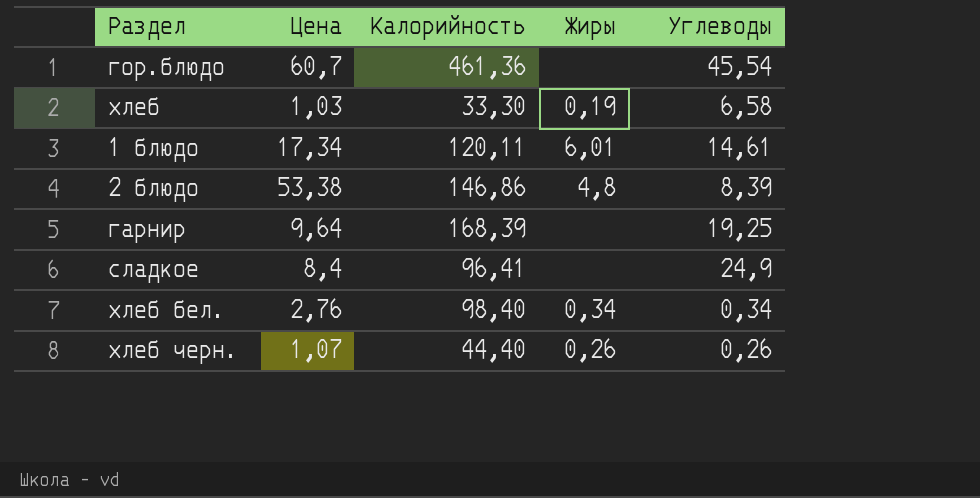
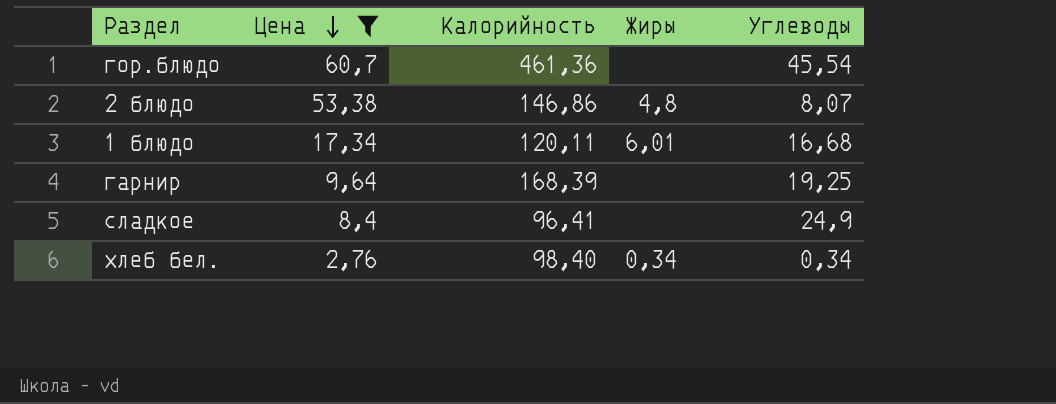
filter: none -> Цена >= 2,76
row order: none -> Цена descending
2 блюдо | Углеводы: 8,39 -> 8,07
1 блюдо | Углеводы: 14,61 -> 16,68

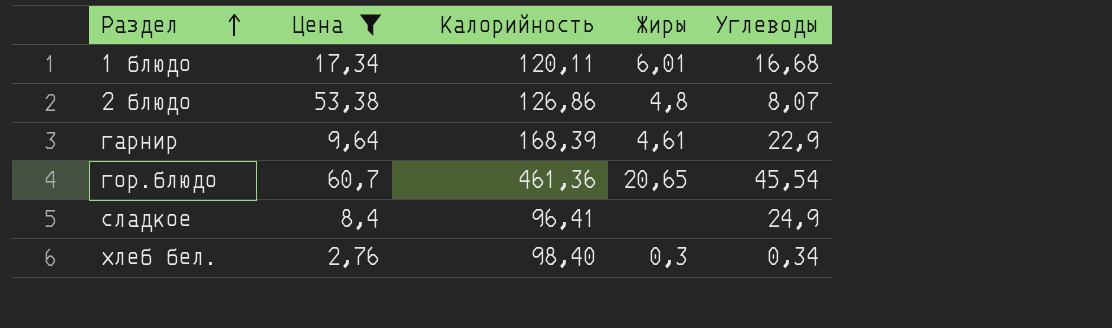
row order: Цена descending -> Раздел ascending
2 блюдо | Калорийность: 146,86 -> 126,86
гарнир | Жиры: none -> 4,61
гарнир | Углеводы: 19,25 -> 22,9
гор.блюдо | Жиры: none -> 20,65
хлеб бел. | Жиры: 0,34 -> 0,3

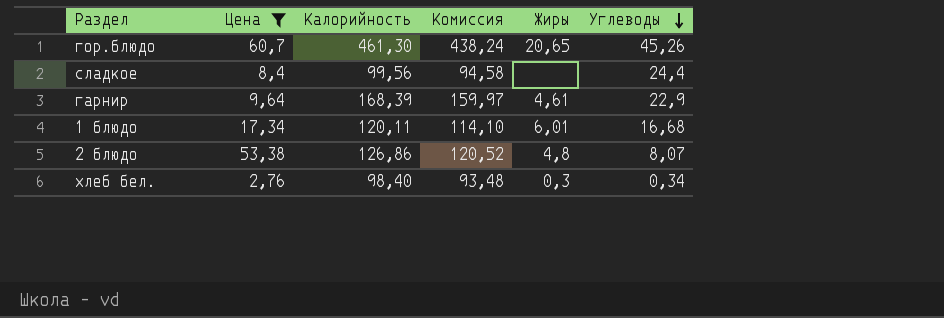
row order: Раздел ascending -> Углеводы descending
column Комиссия | formula: none -> [Калорийность] * 0,95
гор.блюдо | Калорийность: 461,36 -> 461,30
гор.блюдо | Углеводы: 45,54 -> 45,26
сладкое | Калорийность: 96,41 -> 99,56
сладкое | Углеводы: 24,9 -> 24,4

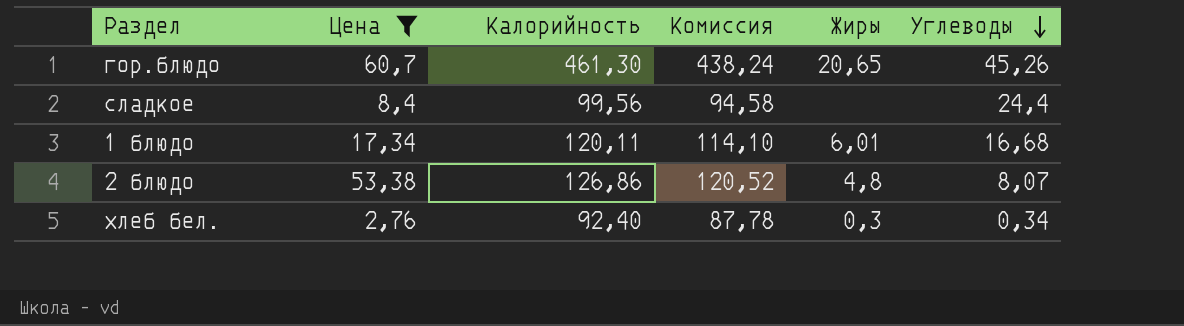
row гарнир: 9,64 | 168,39 | 159,97 | 4,61 | 22,9 -> none
хлеб бел. | Калорийность: 98,40 -> 92,40
хлеб бел. | Комиссия: 93,48 -> 87,78

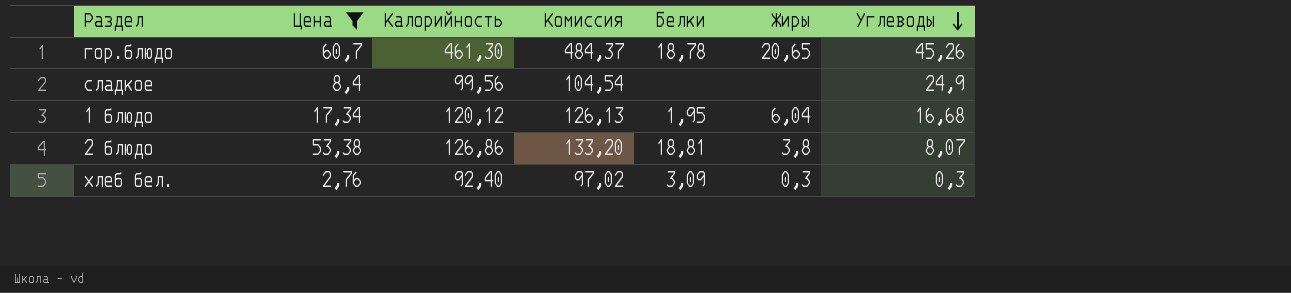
column Комиссия | formula: [Калорийность] * 0,95 -> [Калорийность] * 1,05
column Белки | position: none -> 5
сладкое | Углеводы: 24,4 -> 24,9
1 блюдо | Калорийность: 120,11 -> 120,12
1 блюдо | Жиры: 6,01 -> 6,04
2 блюдо | Жиры: 4,8 -> 3,8
хлеб бел. | Углеводы: 0,34 -> 0,3

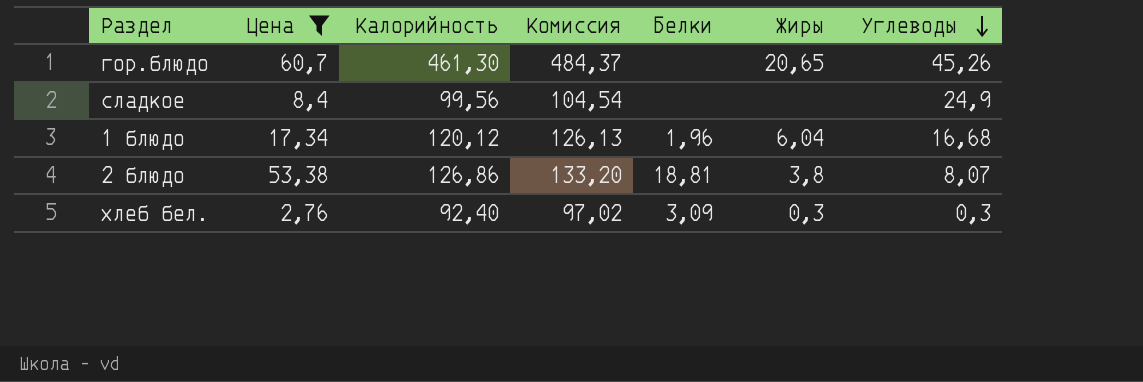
гор.блюдо | Белки: 18,78 -> none
1 блюдо | Белки: 1,95 -> 1,96

